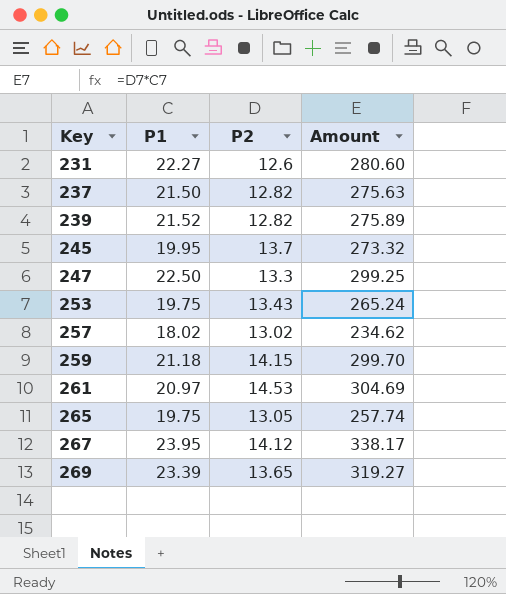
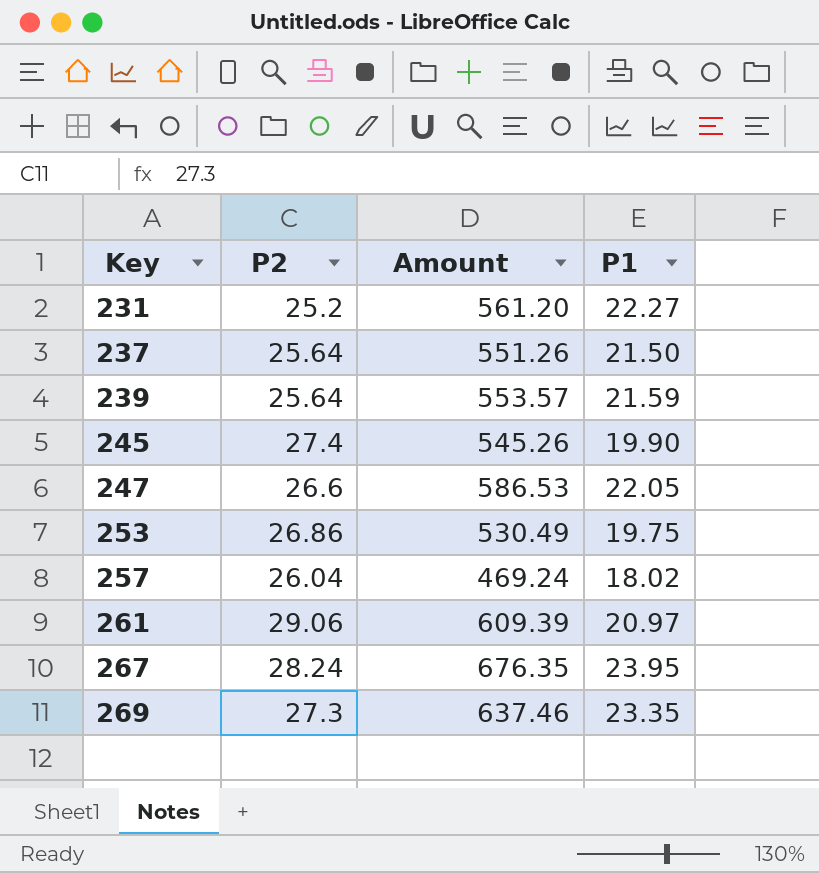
column P1 | position: 2 -> 4
row 259: 21.18 | 14.15 | 299.70 -> none
row 265: 19.75 | 13.05 | 257.74 -> none
231 | P2: 12.6 -> 25.2
231 | Amount: 280.60 -> 561.20
237 | P2: 12.82 -> 25.64
237 | Amount: 275.63 -> 551.26
239 | P2: 12.82 -> 25.64
239 | Amount: 275.89 -> 553.57
239 | P1: 21.52 -> 21.59
245 | P2: 13.7 -> 27.4
245 | Amount: 273.32 -> 545.26
245 | P1: 19.95 -> 19.90
247 | P2: 13.3 -> 26.6
247 | Amount: 299.25 -> 586.53
247 | P1: 22.50 -> 22.05
253 | P2: 13.43 -> 26.86
253 | Amount: 265.24 -> 530.49
257 | P2: 13.02 -> 26.04
257 | Amount: 234.62 -> 469.24
261 | P2: 14.53 -> 29.06
261 | Amount: 304.69 -> 609.39
267 | P2: 14.12 -> 28.24
267 | Amount: 338.17 -> 676.35
269 | P2: 13.65 -> 27.3
269 | Amount: 319.27 -> 637.46
269 | P1: 23.39 -> 23.35

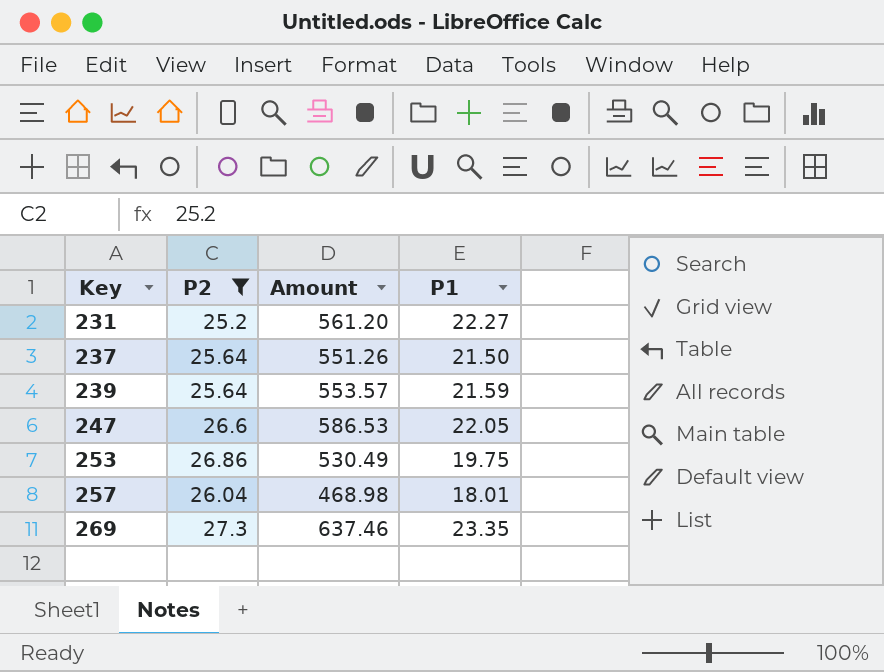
filter: none -> P2 <= 27.3
257 | Amount: 469.24 -> 468.98
257 | P1: 18.02 -> 18.01

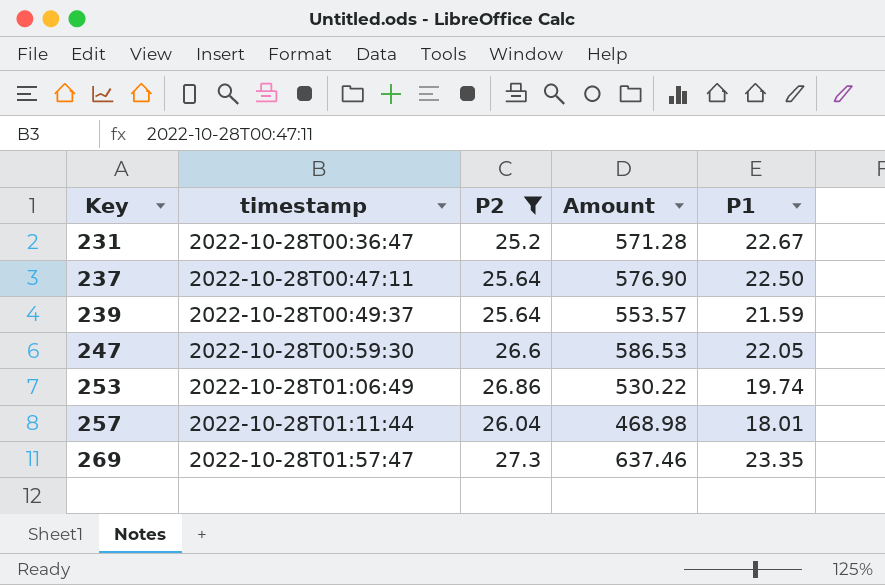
column timestamp | position: none -> 2
231 | Amount: 561.20 -> 571.28
231 | P1: 22.27 -> 22.67
237 | Amount: 551.26 -> 576.90
237 | P1: 21.50 -> 22.50
253 | Amount: 530.49 -> 530.22
253 | P1: 19.75 -> 19.74

